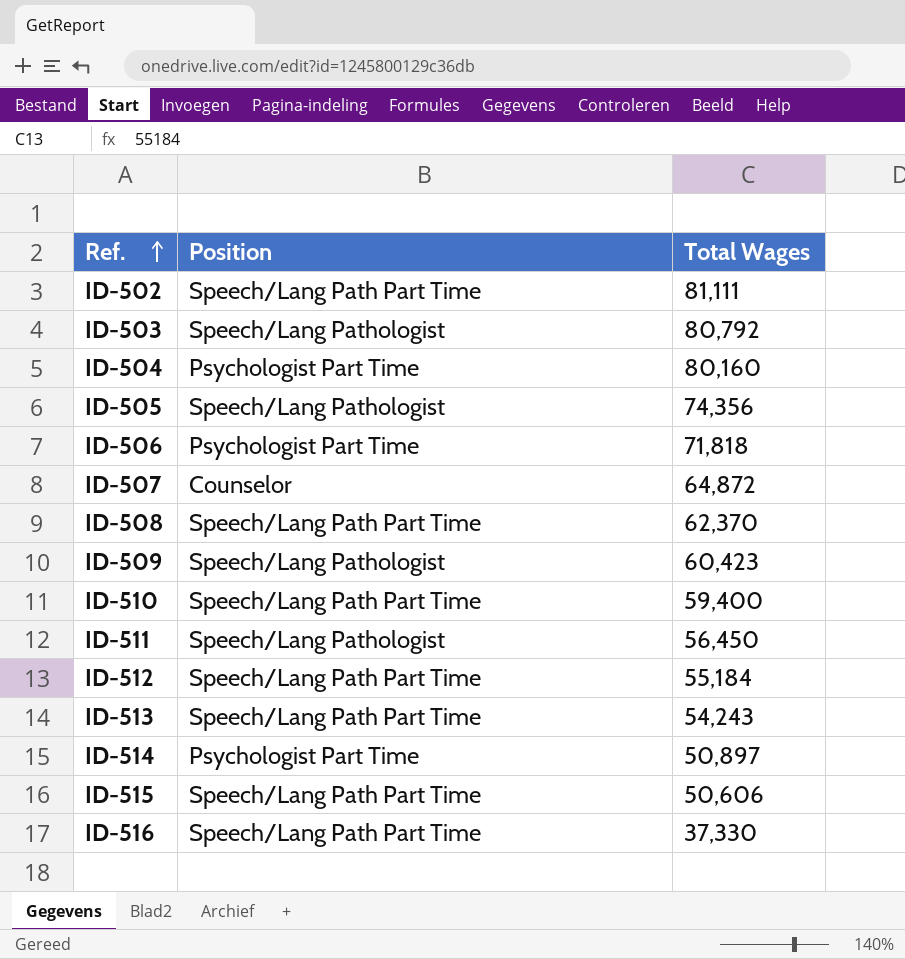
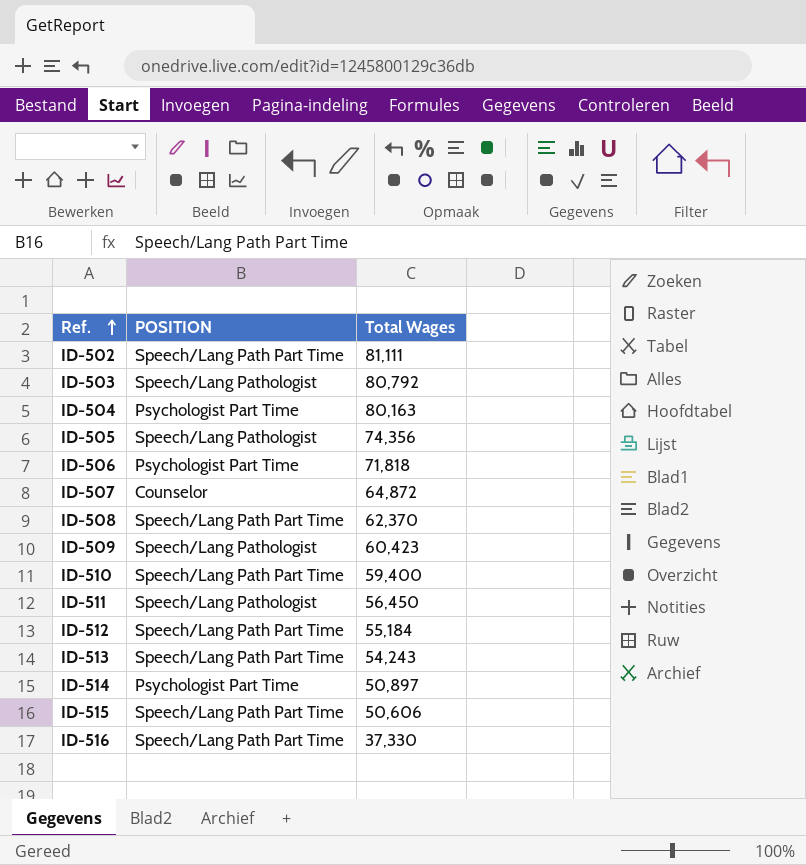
column name: Position -> POSITION
ID-504 | Total Wages: 80,160 -> 80,163

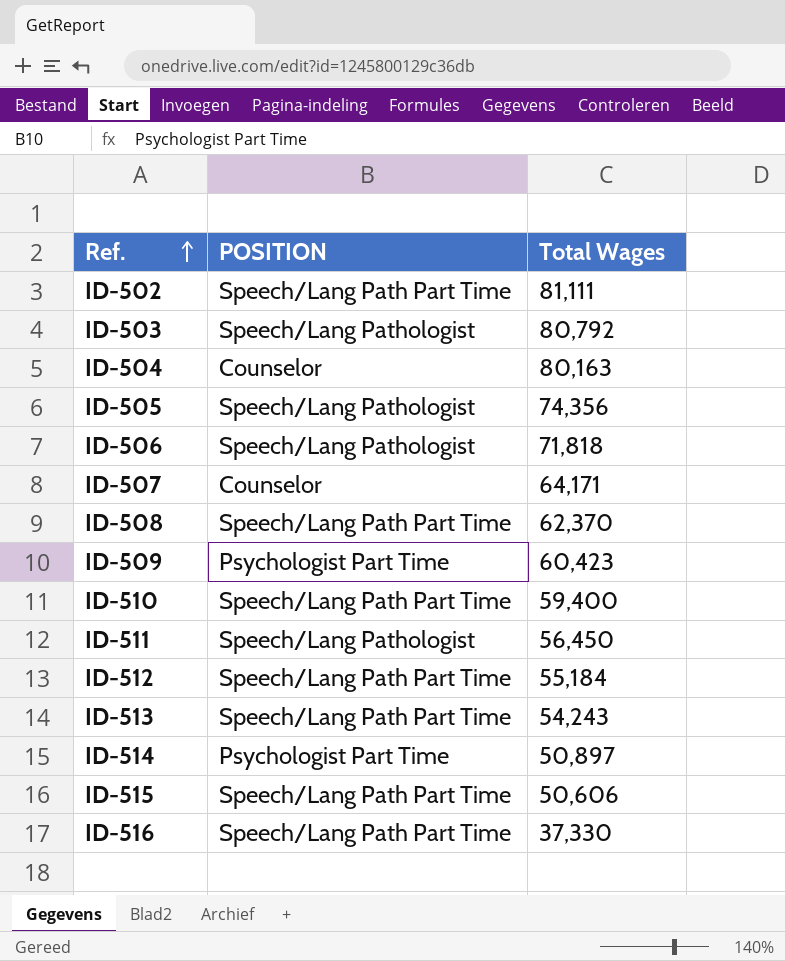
ID-504 | POSITION: Psychologist Part Time -> Counselor
ID-506 | POSITION: Psychologist Part Time -> Speech/Lang Pathologist
ID-507 | Total Wages: 64,872 -> 64,171
ID-509 | POSITION: Speech/Lang Pathologist -> Psychologist Part Time

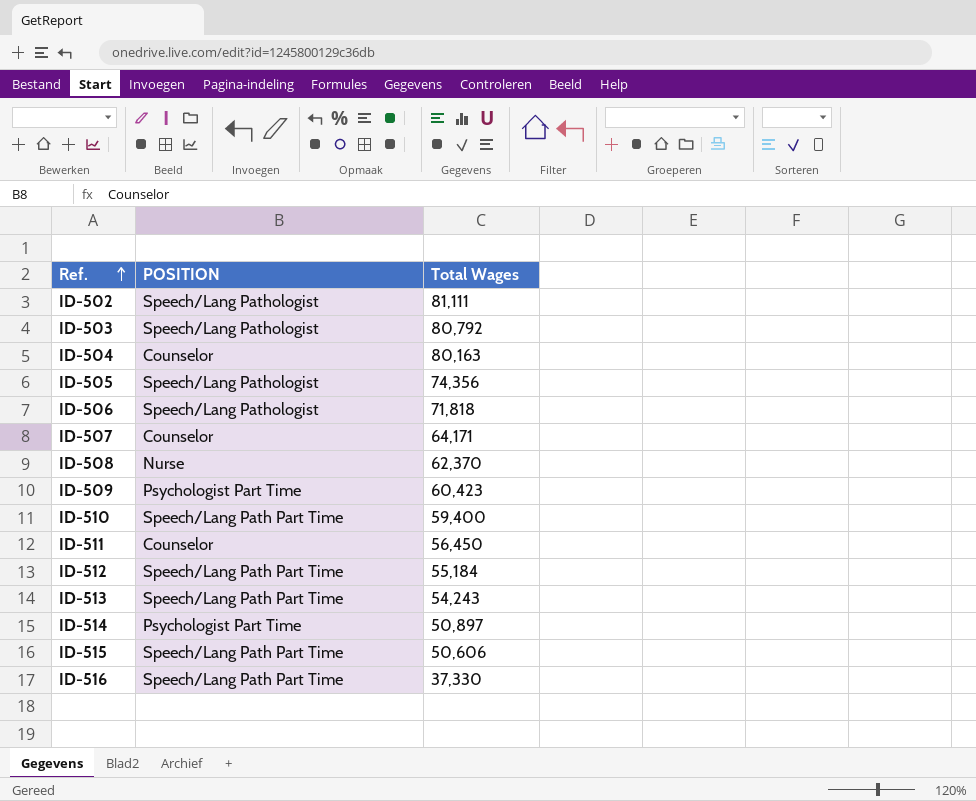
ID-502 | POSITION: Speech/Lang Path Part Time -> Speech/Lang Pathologist
ID-508 | POSITION: Speech/Lang Path Part Time -> Nurse
ID-511 | POSITION: Speech/Lang Pathologist -> Counselor

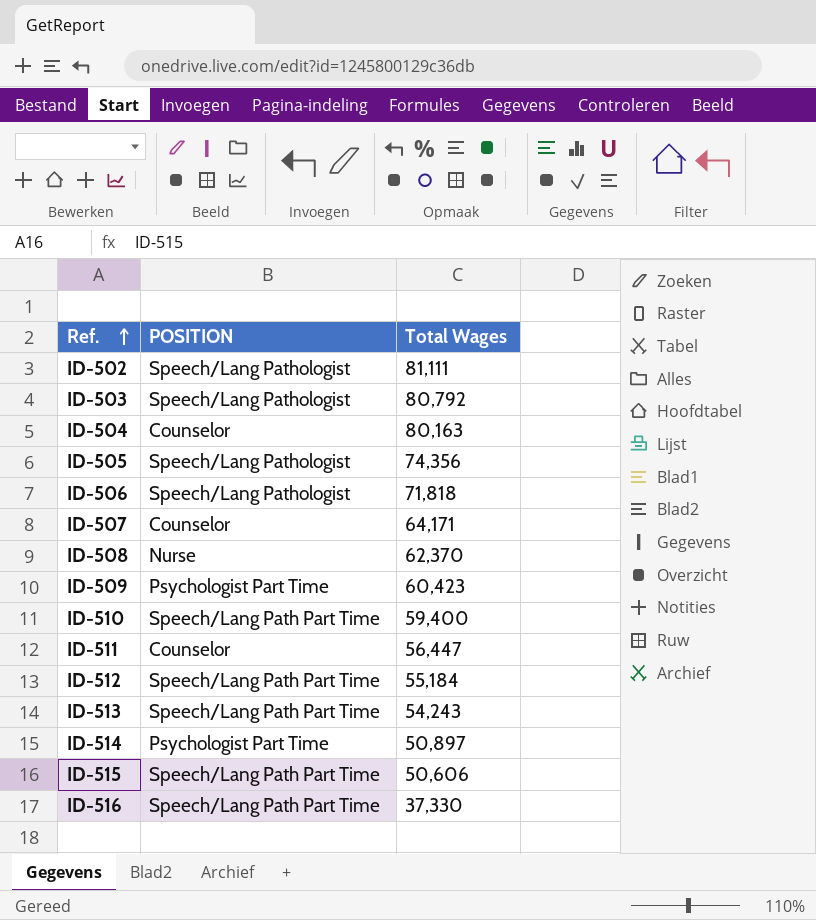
ID-511 | Total Wages: 56,450 -> 56,447

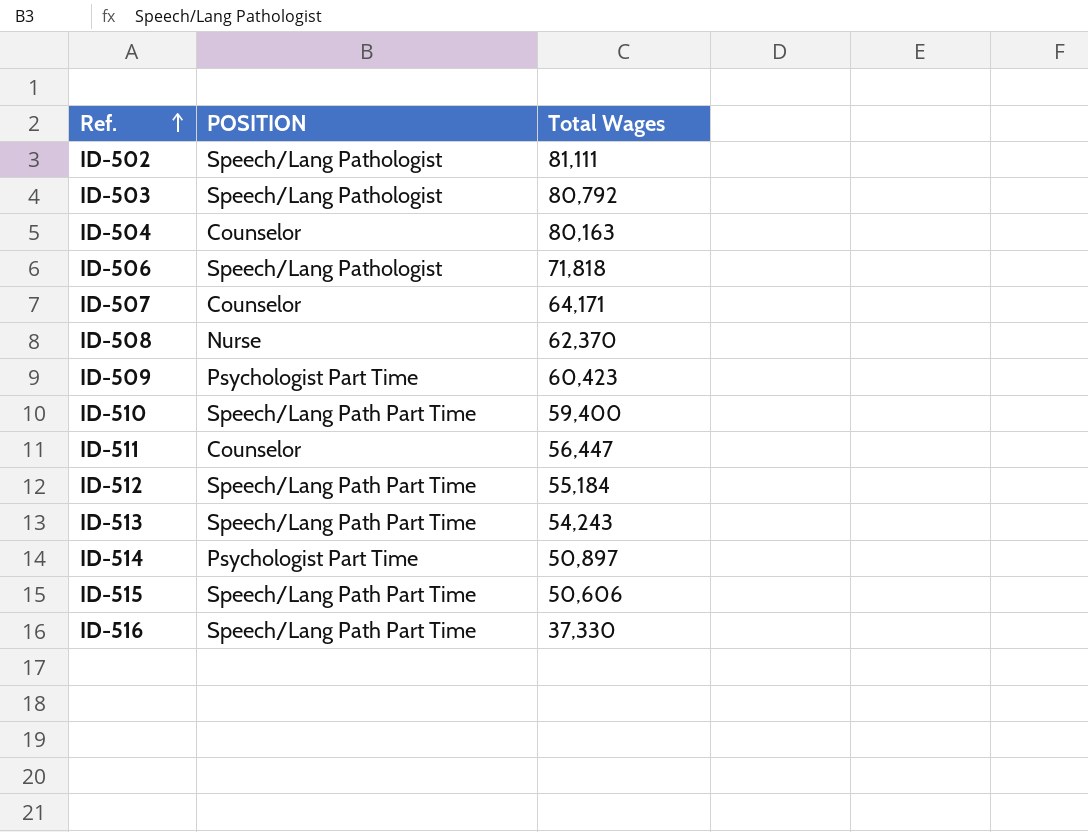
row ID-505: Speech/Lang Pathologist | 74,356 -> none

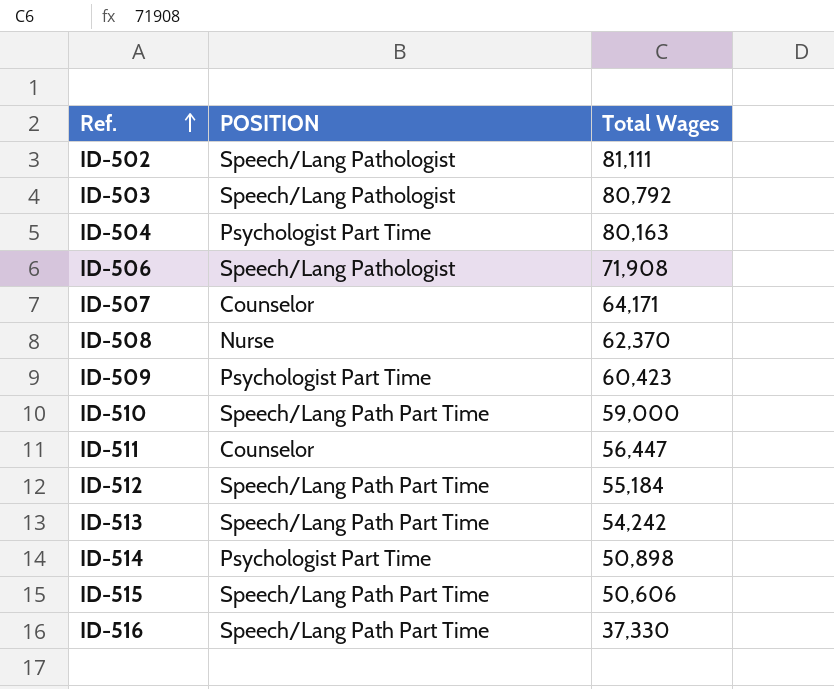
ID-504 | POSITION: Counselor -> Psychologist Part Time
ID-506 | Total Wages: 71,818 -> 71,908
ID-510 | Total Wages: 59,400 -> 59,000
ID-513 | Total Wages: 54,243 -> 54,242
ID-514 | Total Wages: 50,897 -> 50,898

